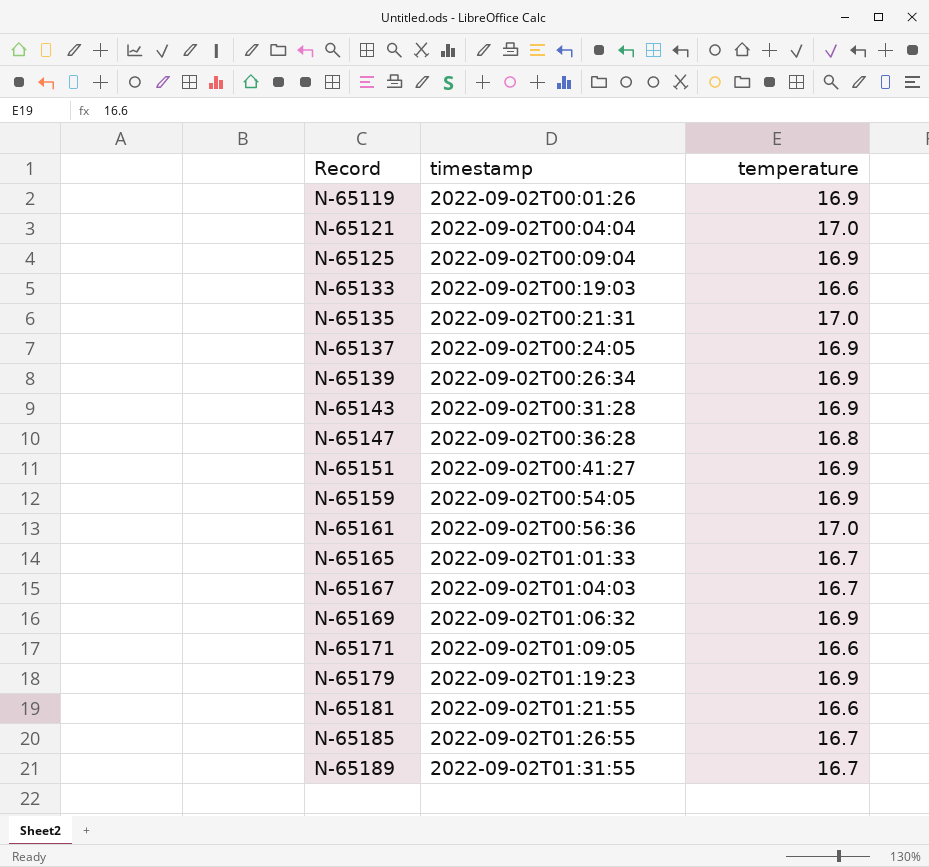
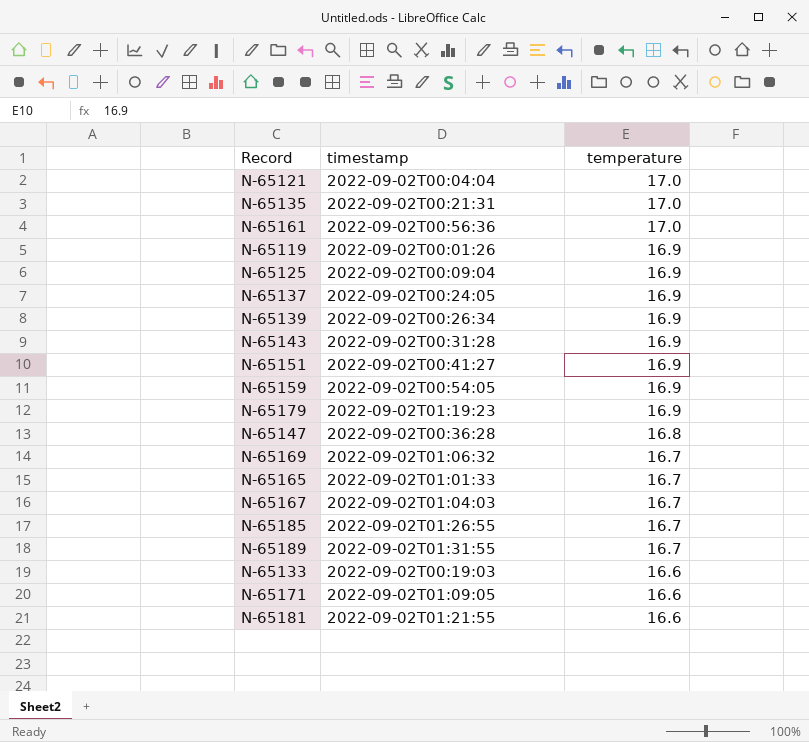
row order: Record ascending -> temperature descending
N-65169 | temperature: 16.9 -> 16.7

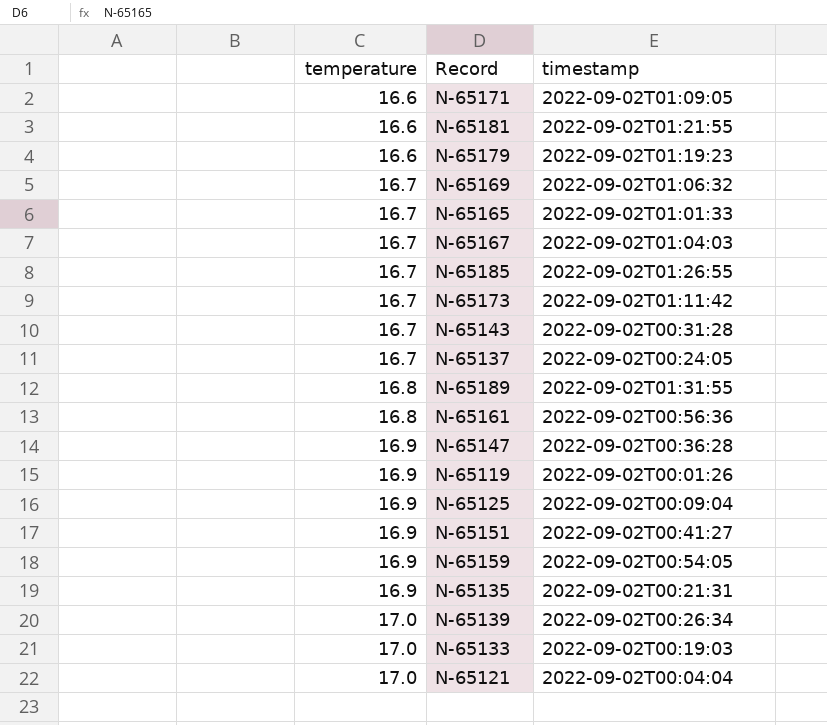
row order: temperature descending -> temperature ascending
column temperature | position: 3 -> 1
N-65179 | temperature: 16.9 -> 16.6
row N-65173: none -> 16.7 | 2022-09-02T01:11:42
N-65143 | temperature: 16.9 -> 16.7
N-65137 | temperature: 16.9 -> 16.7
N-65189 | temperature: 16.7 -> 16.8
N-65161 | temperature: 17.0 -> 16.8
N-65147 | temperature: 16.8 -> 16.9
N-65135 | temperature: 17.0 -> 16.9
N-65139 | temperature: 16.9 -> 17.0
N-65133 | temperature: 16.6 -> 17.0

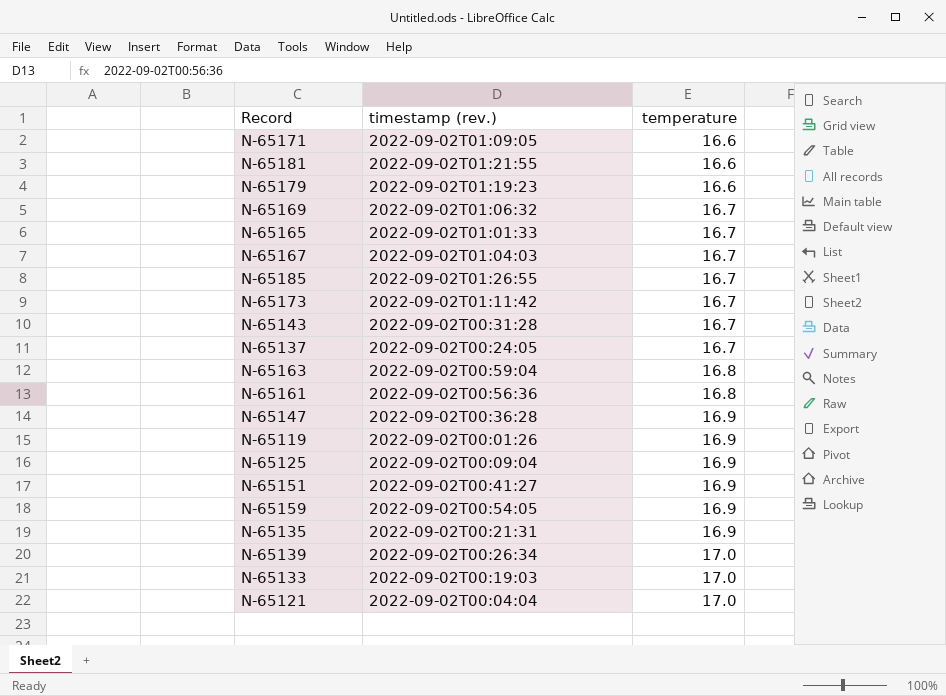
column name: timestamp -> timestamp (rev.)
column temperature | position: 1 -> 3
row N-65189: 16.8 | 2022-09-02T01:31:55 -> none
row N-65163: none -> 2022-09-02T00:59:04 | 16.8

